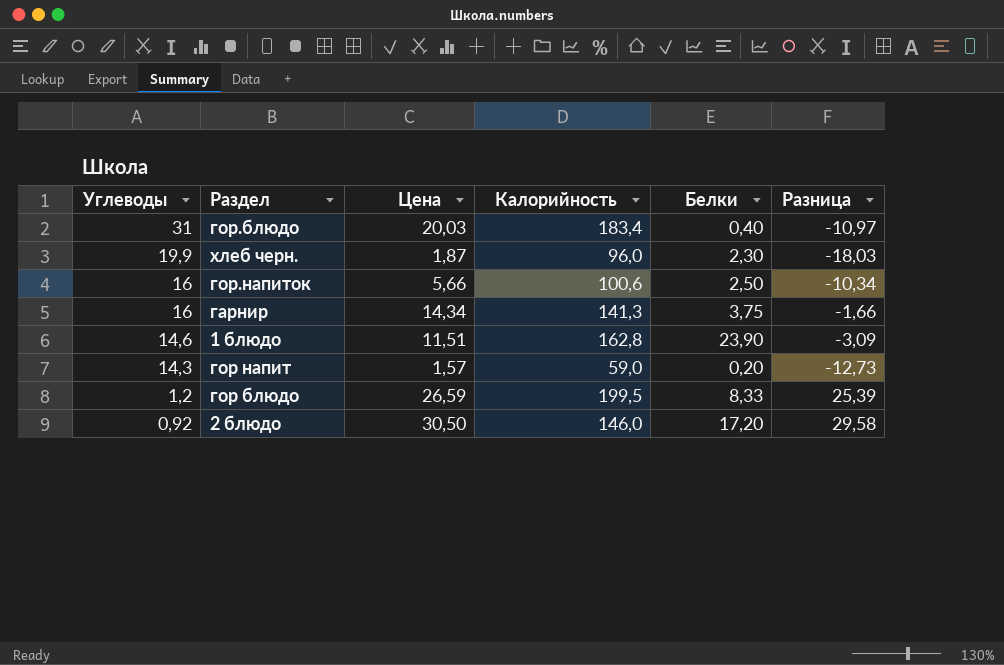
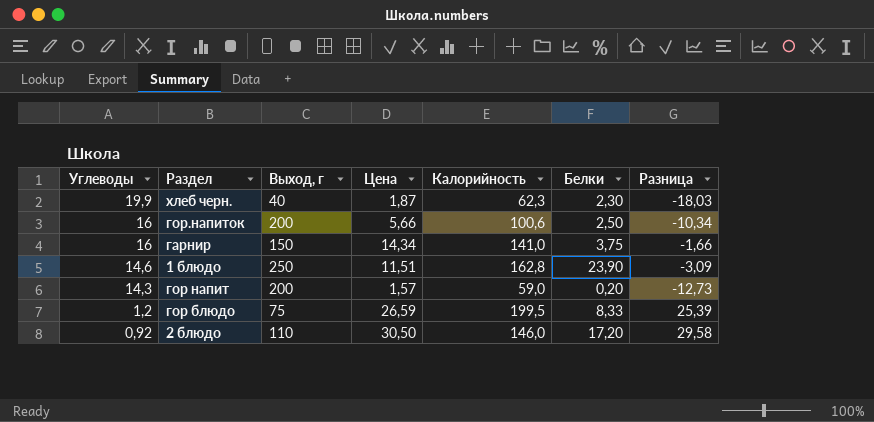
column Выход, г | position: none -> 3
row гор.блюдо: 31 | 20,03 | 183,4 | 0,40 | -10,97 -> none
хлеб черн. | Калорийность: 96,0 -> 62,3
гарнир | Калорийность: 141,3 -> 141,0

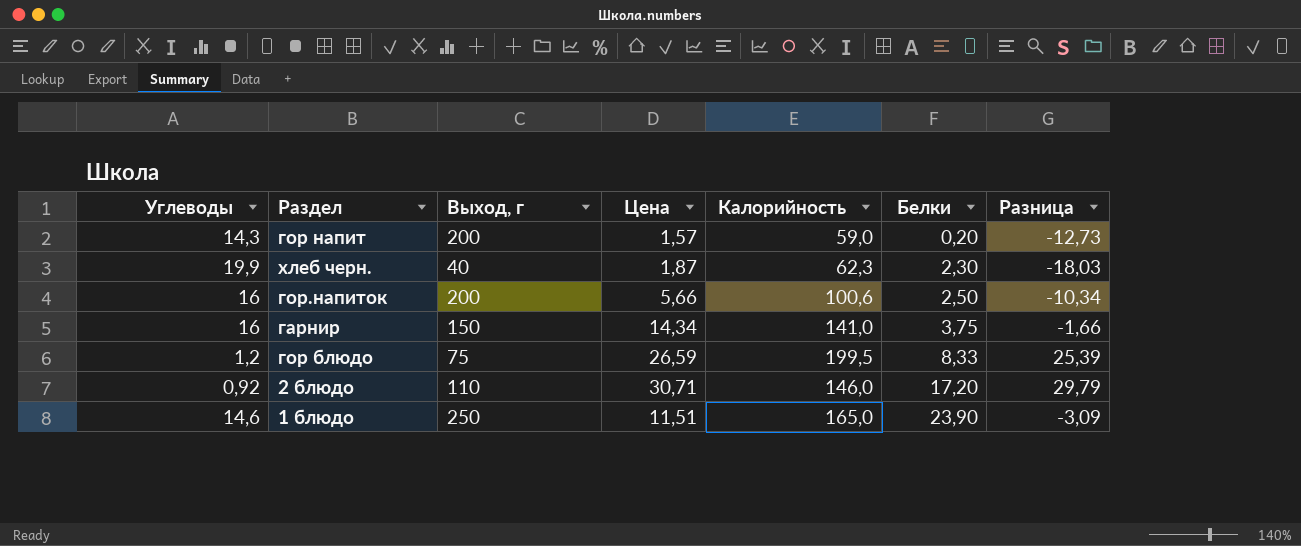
row order: Углеводы descending -> Белки ascending
2 блюдо | Цена: 30,50 -> 30,71
2 блюдо | Разница: 29,58 -> 29,79
1 блюдо | Калорийность: 162,8 -> 165,0

